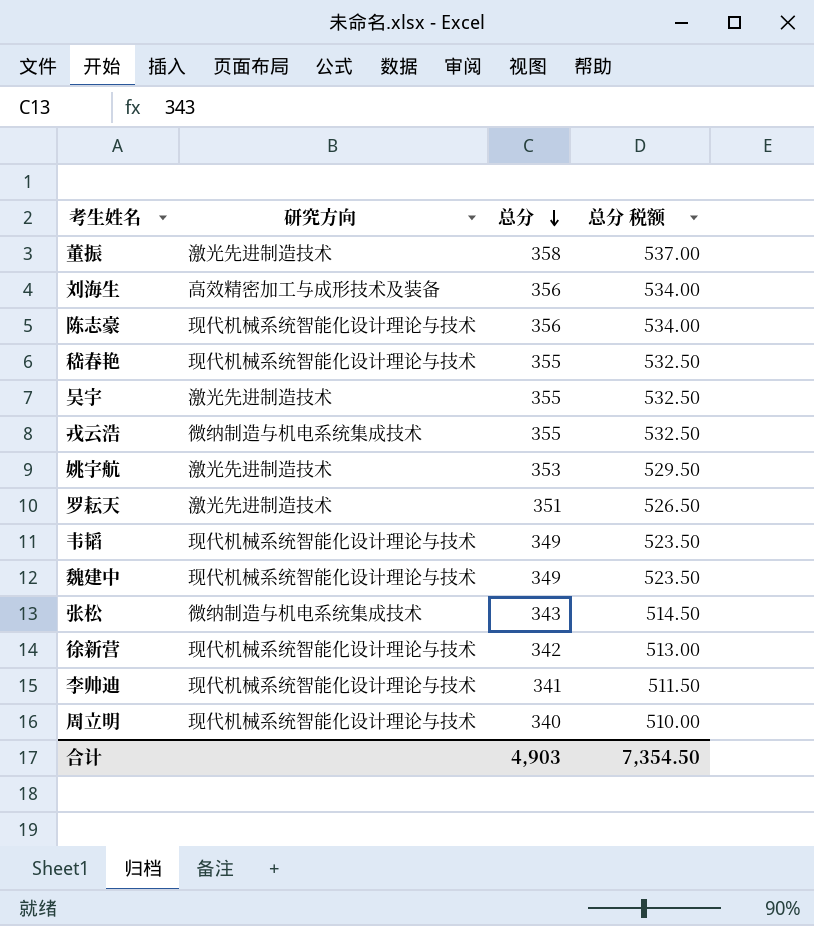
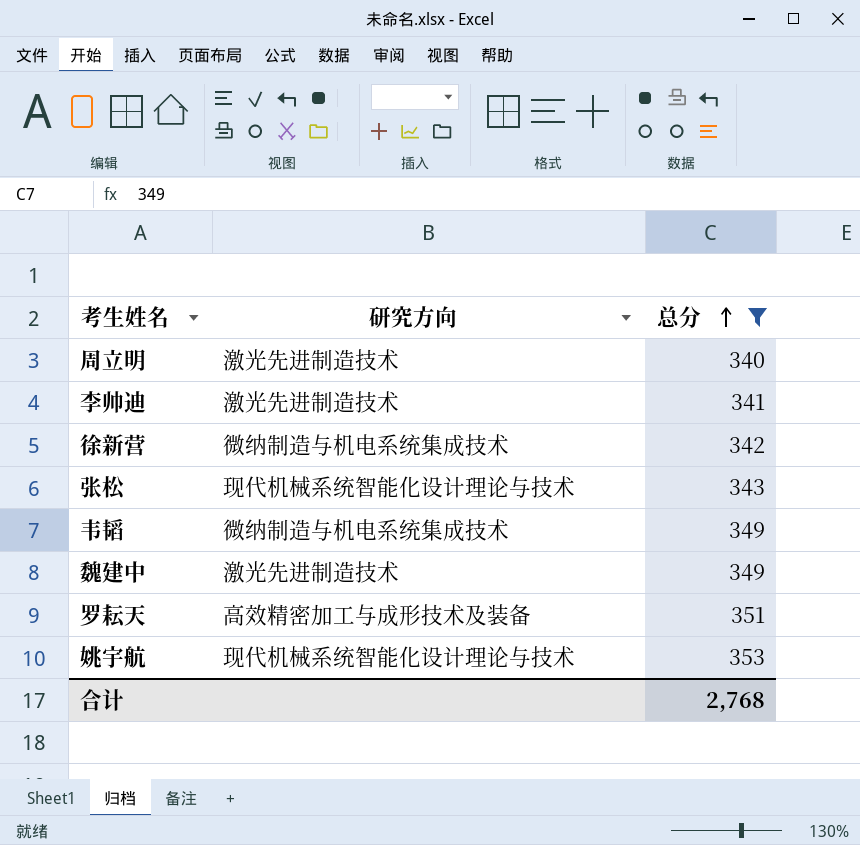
filter: none -> 总分 <= 353
row order: 总分 descending -> 总分 ascending
column 总分 税额 | formula: [总分] * 1.5 -> none
周立明 | 研究方向: 现代机械系统智能化设计理论与技术 -> 激光先进制造技术
李帅迪 | 研究方向: 现代机械系统智能化设计理论与技术 -> 激光先进制造技术
徐新营 | 研究方向: 现代机械系统智能化设计理论与技术 -> 微纳制造与机电系统集成技术
张松 | 研究方向: 微纳制造与机电系统集成技术 -> 现代机械系统智能化设计理论与技术
韦韬 | 研究方向: 现代机械系统智能化设计理论与技术 -> 微纳制造与机电系统集成技术
魏建中 | 研究方向: 现代机械系统智能化设计理论与技术 -> 激光先进制造技术
罗耘天 | 研究方向: 激光先进制造技术 -> 高效精密加工与成形技术及装备
姚宇航 | 研究方向: 激光先进制造技术 -> 现代机械系统智能化设计理论与技术
合计 | 总分: 4,903 -> 2,768

